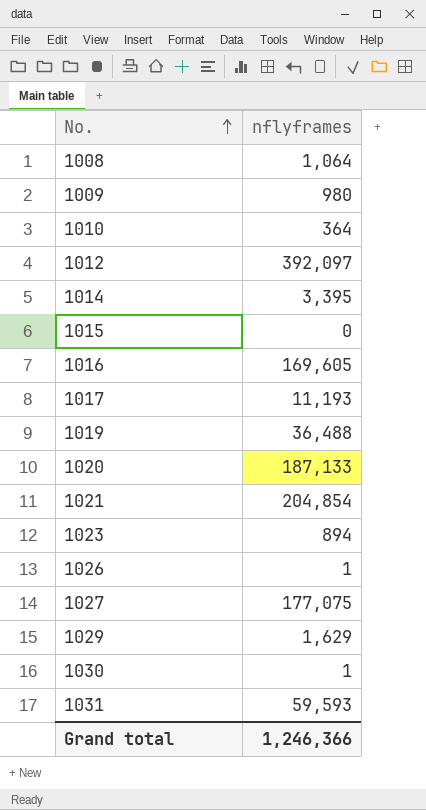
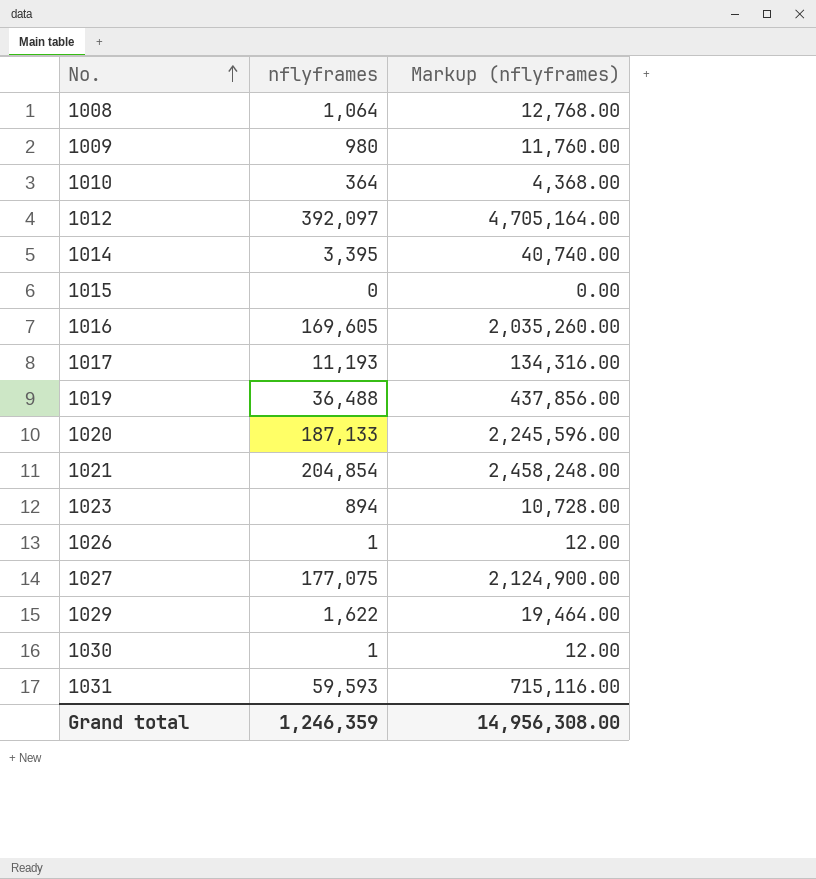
column Markup (nflyframes) | formula: none -> [nflyframes] * 12
1029 | nflyframes: 1,629 -> 1,622
Grand total | nflyframes: 1,246,366 -> 1,246,359

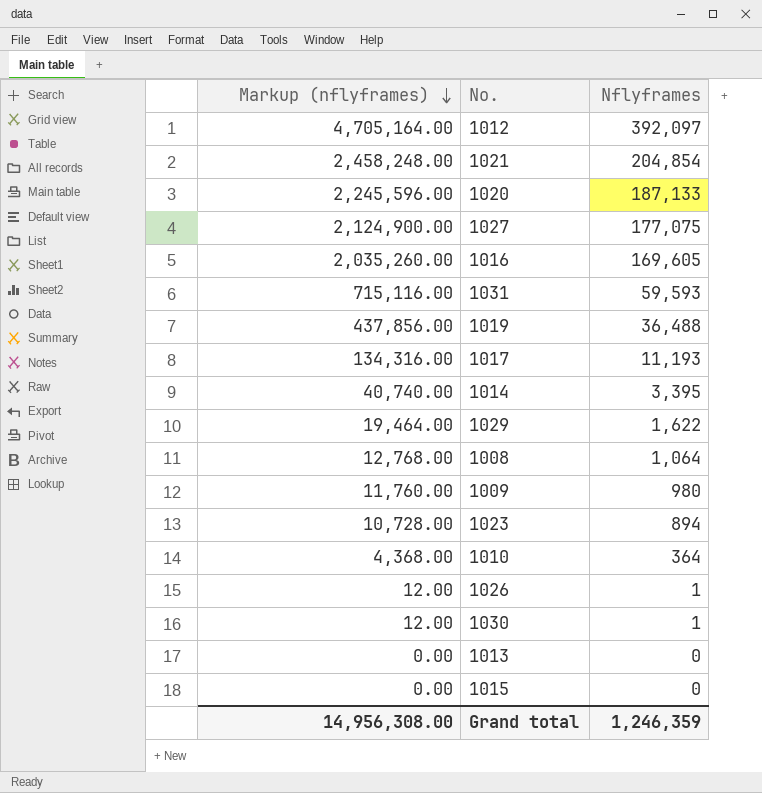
row order: No. ascending -> Markup (nflyframes) descending
column Markup (nflyframes) | position: 3 -> 1
column name: nflyframes -> Nflyframes
row 1013: none -> 0.00 | 0

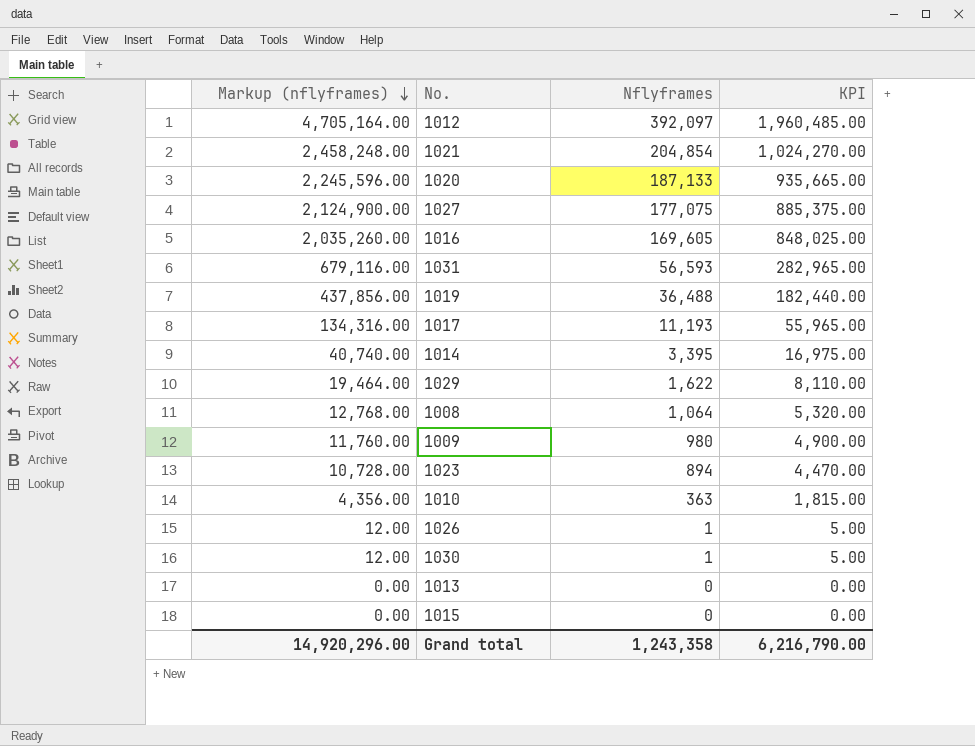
column KPI | formula: none -> [Nflyframes] * 5
1031 | Markup (nflyframes): 715,116.00 -> 679,116.00
1031 | Nflyframes: 59,593 -> 56,593
1010 | Markup (nflyframes): 4,368.00 -> 4,356.00
1010 | Nflyframes: 364 -> 363
Grand total | Markup (nflyframes): 14,956,308.00 -> 14,920,296.00
Grand total | Nflyframes: 1,246,359 -> 1,243,358

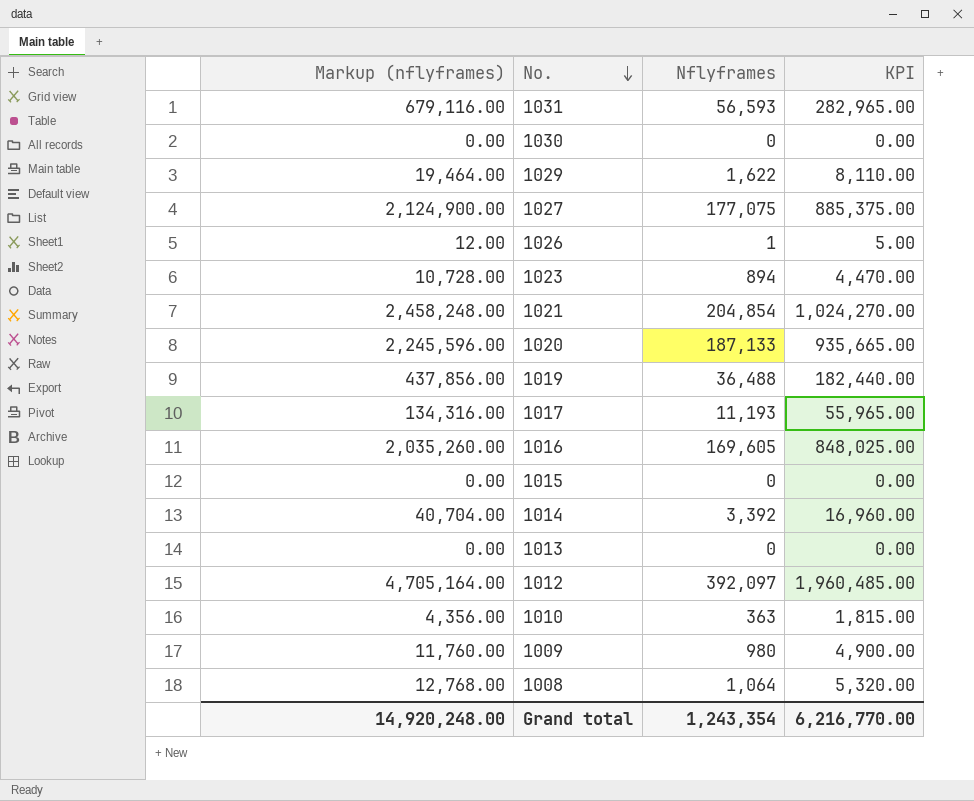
row order: Markup (nflyframes) descending -> No. descending
1030 | Markup (nflyframes): 12.00 -> 0.00
1030 | Nflyframes: 1 -> 0
1030 | KPI: 5.00 -> 0.00
1014 | Markup (nflyframes): 40,740.00 -> 40,704.00
1014 | Nflyframes: 3,395 -> 3,392
1014 | KPI: 16,975.00 -> 16,960.00
Grand total | Markup (nflyframes): 14,920,296.00 -> 14,920,248.00
Grand total | Nflyframes: 1,243,358 -> 1,243,354
Grand total | KPI: 6,216,790.00 -> 6,216,770.00

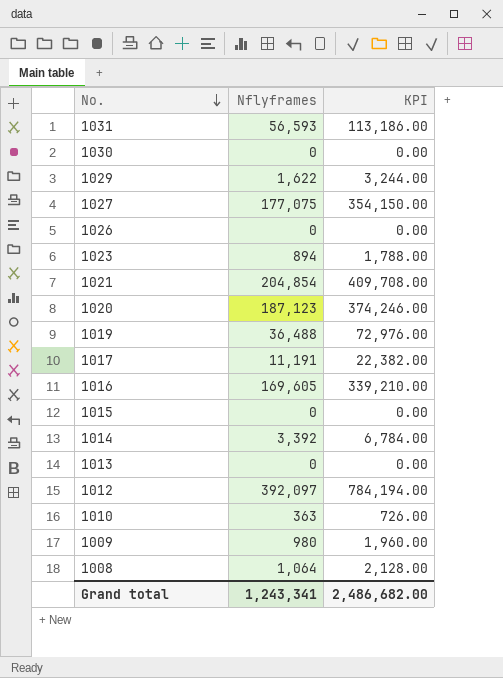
column Markup (nflyframes) | formula: [Nflyframes] * 12 -> none
column KPI | formula: [Nflyframes] * 5 -> [Nflyframes] * 2
1026 | Nflyframes: 1 -> 0
1020 | Nflyframes: 187,133 -> 187,123
1017 | Nflyframes: 11,193 -> 11,191
Grand total | Nflyframes: 1,243,354 -> 1,243,341
Grand total | KPI: 6,216,770.00 -> 2,486,682.00

